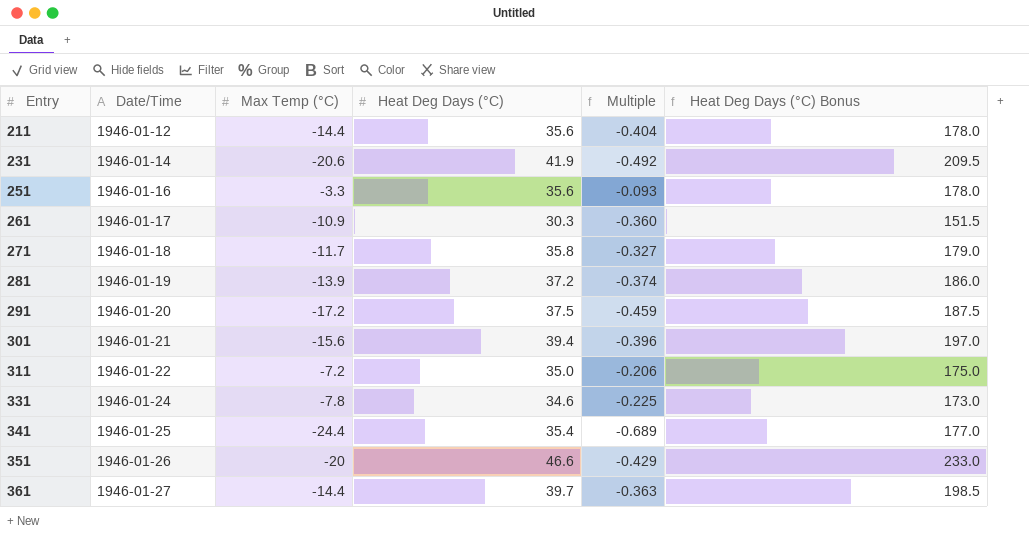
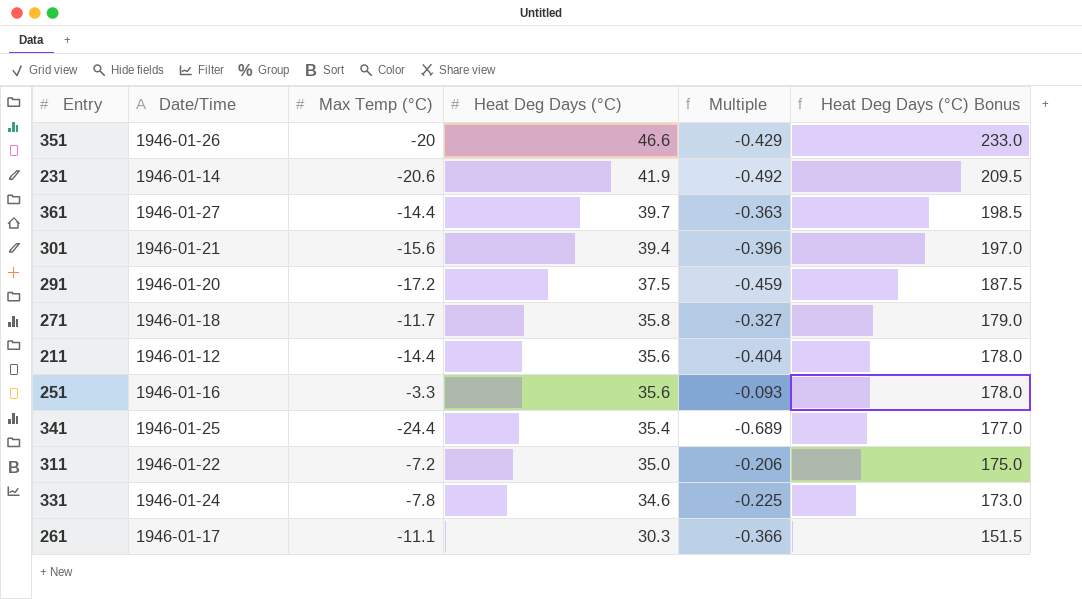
row order: Entry ascending -> Heat Deg Days (°C) descending
row 281: 1946-01-19 | -13.9 | 37.2 | -0.374 | 186.0 -> none
261 | Max Temp (°C): -10.9 -> -11.1
261 | Multiple: -0.360 -> -0.366

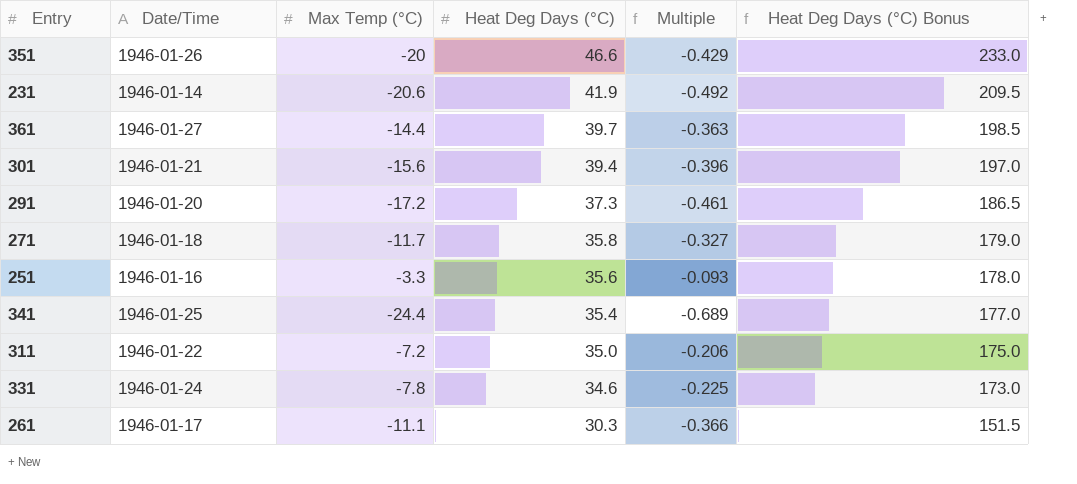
row 211: 1946-01-12 | -14.4 | 35.6 | -0.404 | 178.0 -> none
291 | Heat Deg Days (°C): 37.5 -> 37.3
291 | Multiple: -0.459 -> -0.461
291 | Heat Deg Days (°C) Bonus: 187.5 -> 186.5

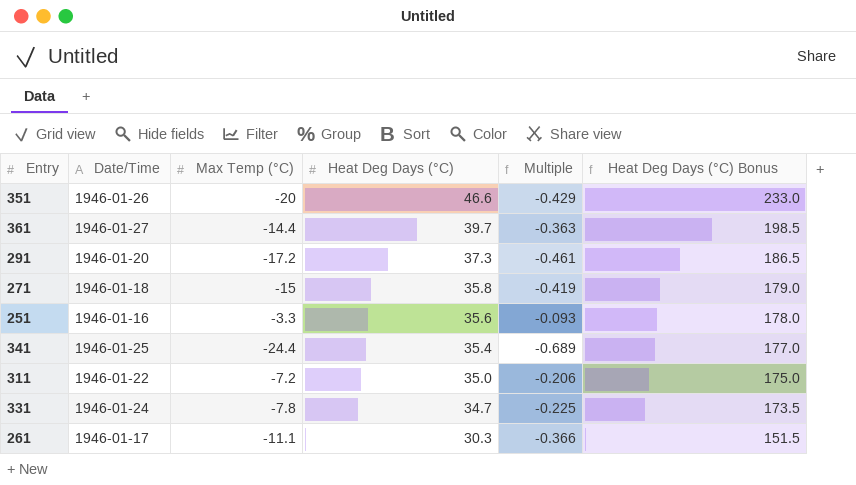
row 231: 1946-01-14 | -20.6 | 41.9 | -0.492 | 209.5 -> none
row 301: 1946-01-21 | -15.6 | 39.4 | -0.396 | 197.0 -> none
271 | Max Temp (°C): -11.7 -> -15
271 | Multiple: -0.327 -> -0.419
331 | Heat Deg Days (°C): 34.6 -> 34.7
331 | Heat Deg Days (°C) Bonus: 173.0 -> 173.5

